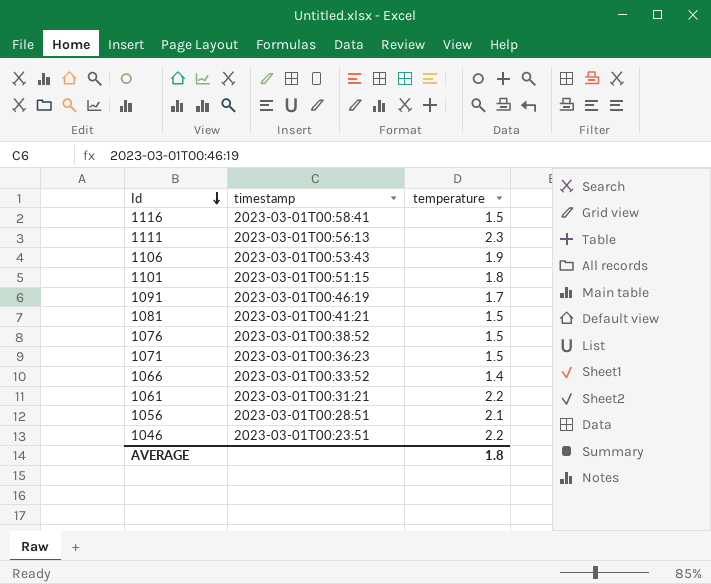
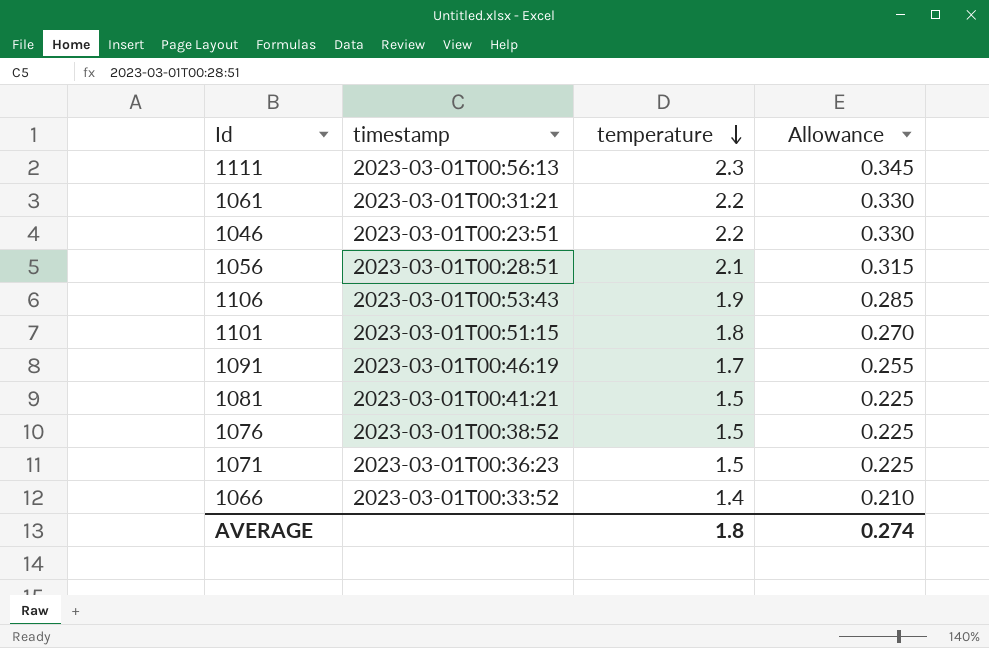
row order: Id descending -> temperature descending
column Allowance | formula: none -> [temperature] * 0.15
row 1116: 2023-03-01T00:58:41 | 1.5 -> none

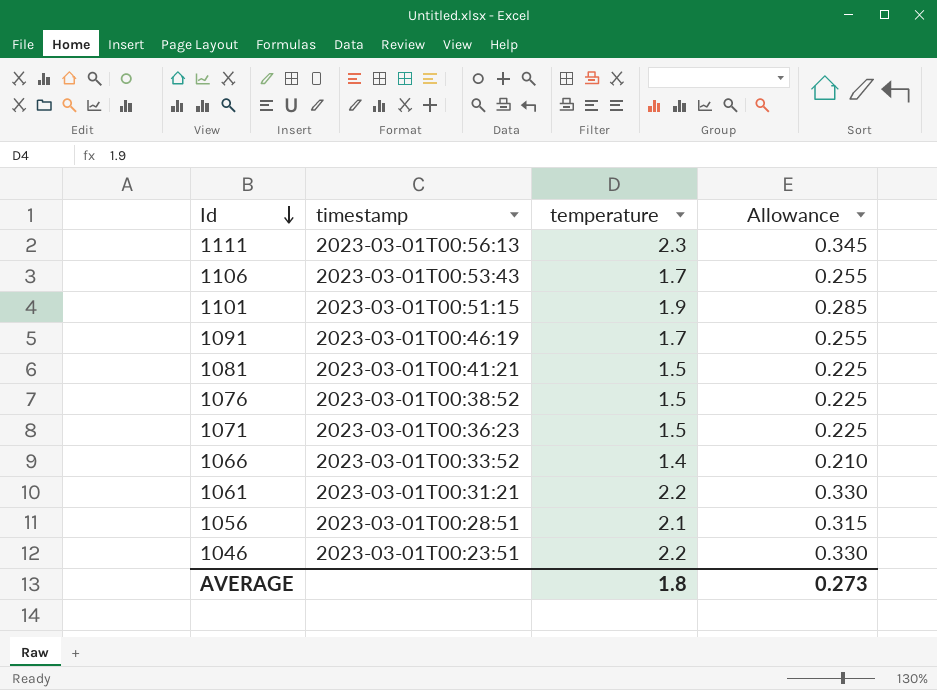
row order: temperature descending -> Id descending
1106 | temperature: 1.9 -> 1.7
1106 | Allowance: 0.285 -> 0.255
1101 | temperature: 1.8 -> 1.9
1101 | Allowance: 0.270 -> 0.285
AVERAGE | Allowance: 0.274 -> 0.273

